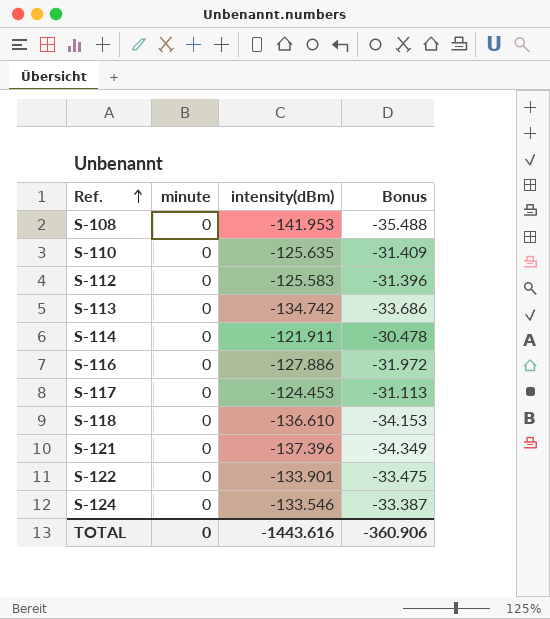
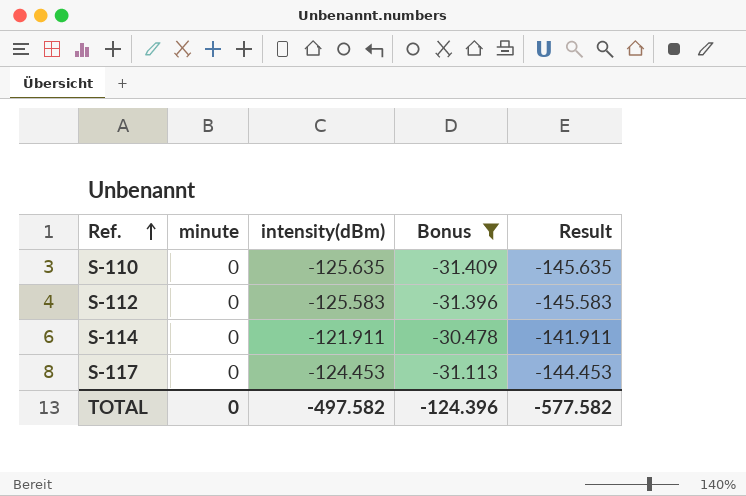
filter: none -> Bonus >= -31.409
column Result | formula: none -> [intensity(dBm)] - 20
TOTAL | intensity(dBm): -1443.616 -> -497.582
TOTAL | Bonus: -360.906 -> -124.396

